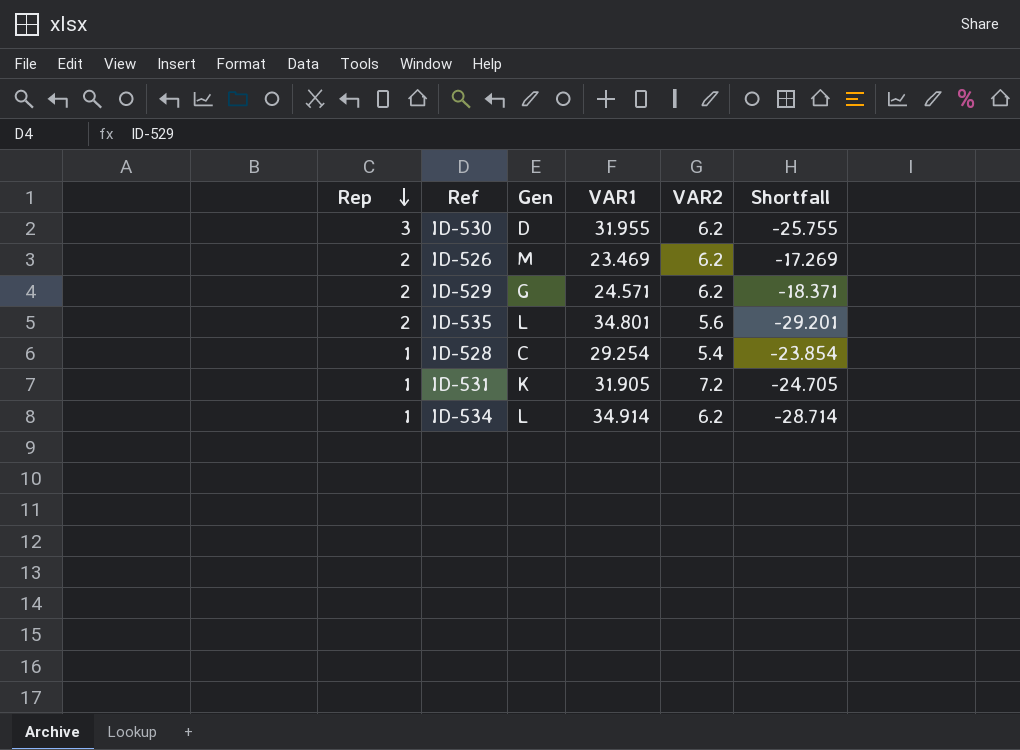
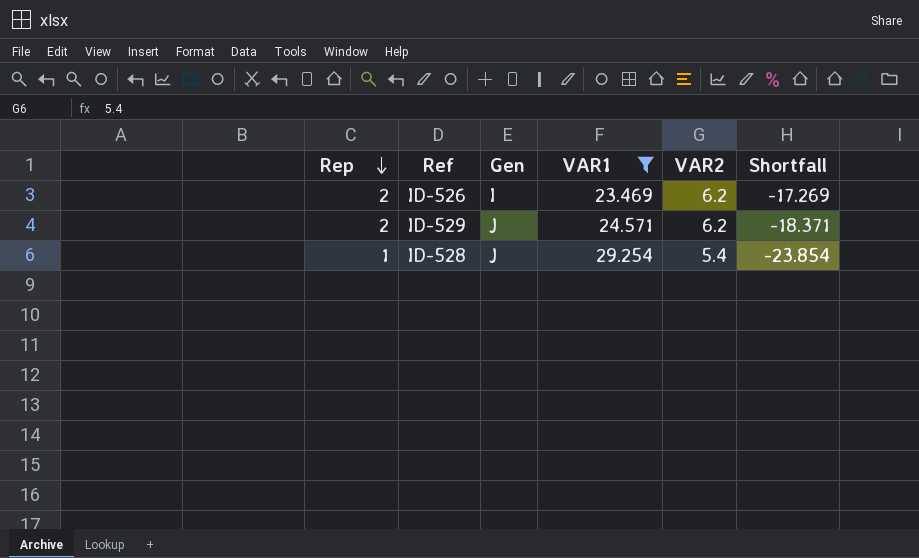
filter: none -> VAR1 <= 29.254
ID-526 | Gen: M -> I
ID-529 | Gen: G -> J
ID-528 | Gen: C -> J

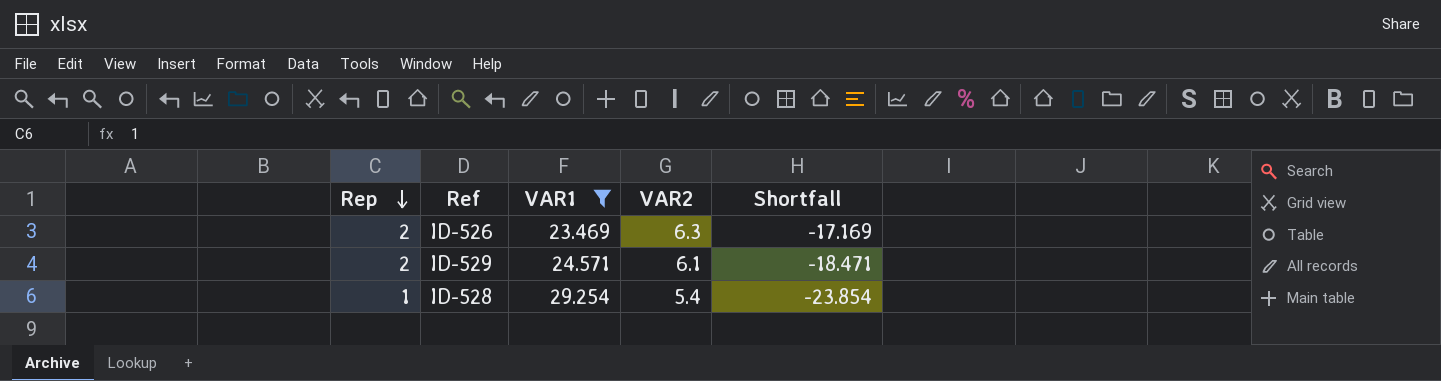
column Gen | position: 3 -> none
ID-526 | VAR2: 6.2 -> 6.3
ID-526 | Shortfall: -17.269 -> -17.169
ID-529 | VAR2: 6.2 -> 6.1
ID-529 | Shortfall: -18.371 -> -18.471

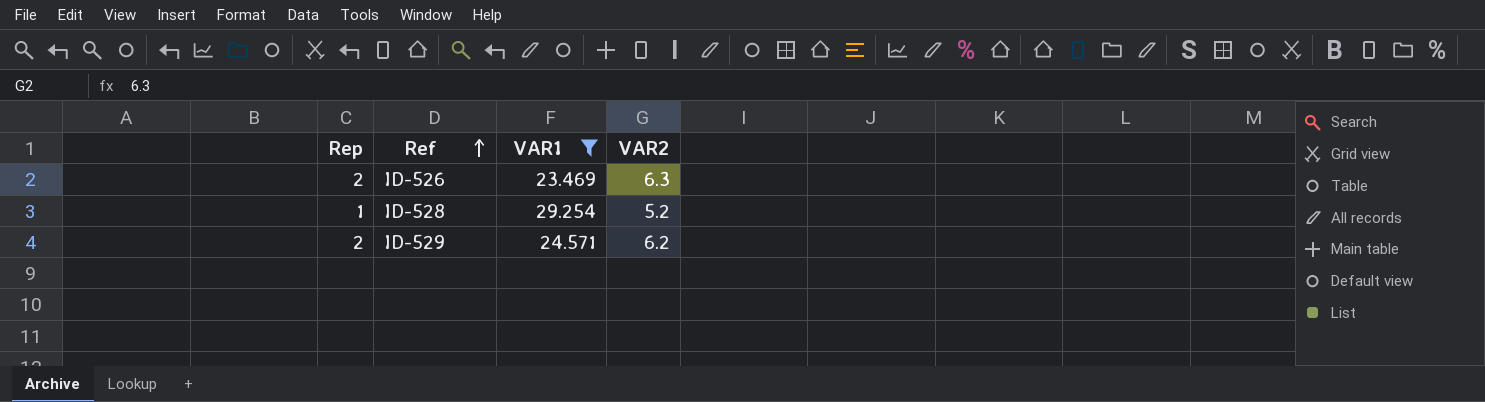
row order: Rep descending -> Ref ascending
column Shortfall | formula: [VAR2] - [VAR1] -> none
ID-528 | VAR2: 5.4 -> 5.2
ID-529 | VAR2: 6.1 -> 6.2

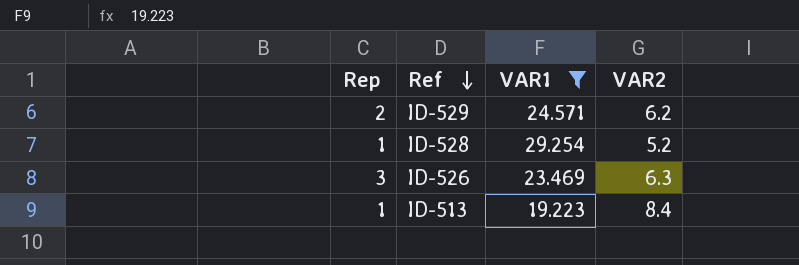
row order: Ref ascending -> Ref descending
ID-526 | Rep: 2 -> 3
row ID-513: none -> 1 | 19.223 | 8.4

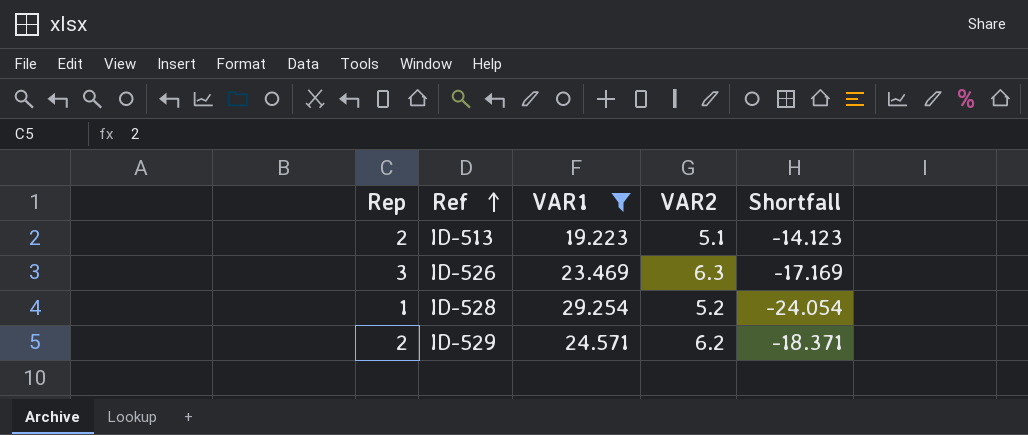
row order: Ref descending -> Ref ascending
column Shortfall | formula: none -> [VAR2] - [VAR1]
ID-513 | Rep: 1 -> 2
ID-513 | VAR2: 8.4 -> 5.1

